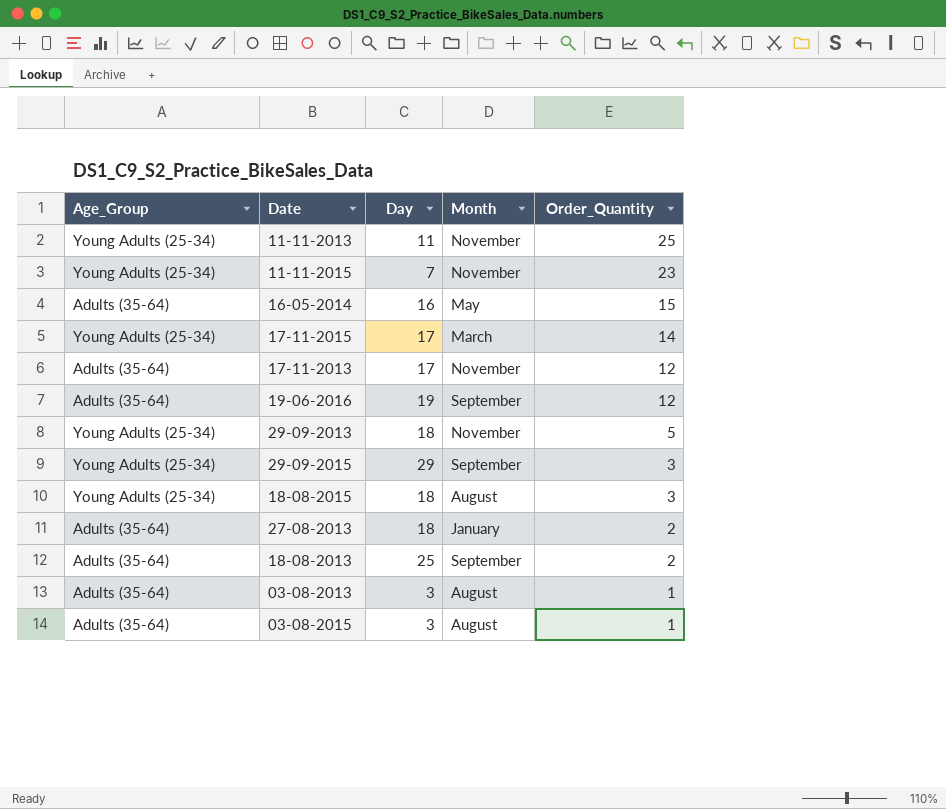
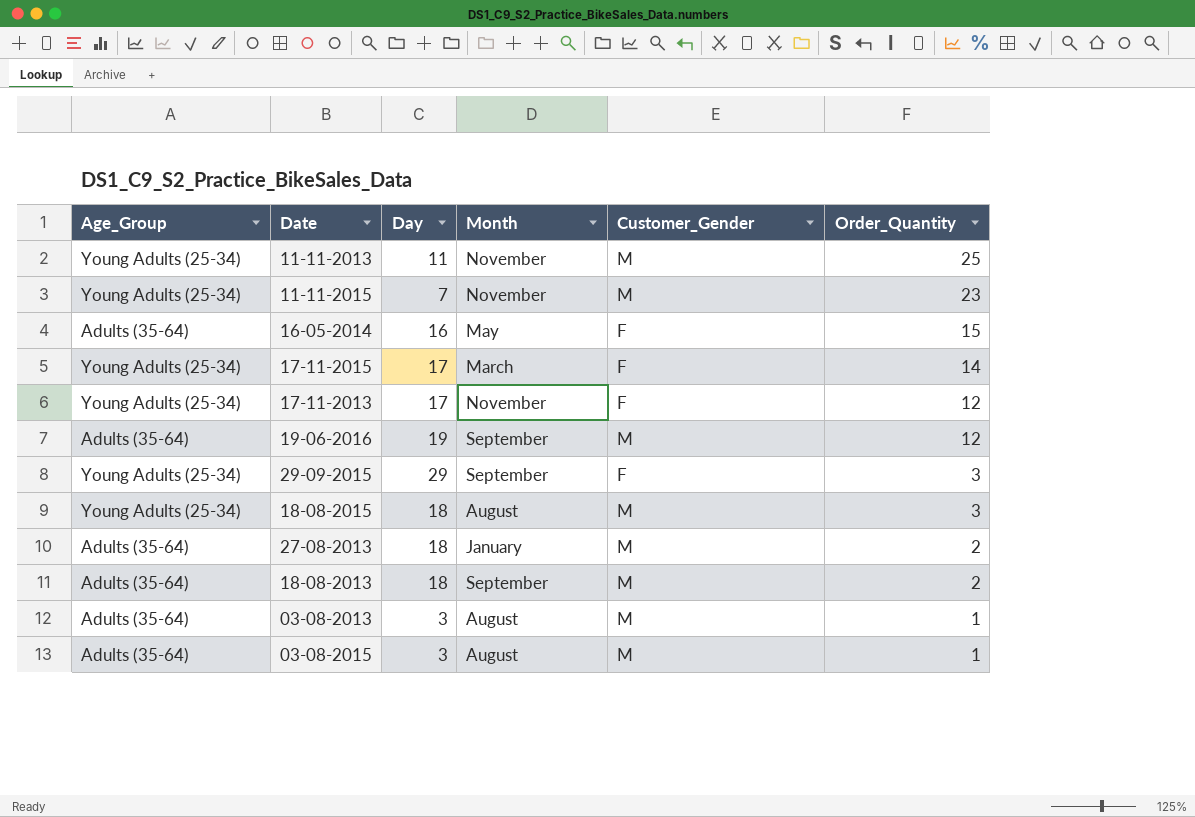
column Customer_Gender | position: none -> 5
row 29-09-2013: Young Adults (25-34) | 18 | November | 5 -> none
17-11-2013 | Age_Group: Adults (35-64) -> Young Adults (25-34)
18-08-2013 | Day: 25 -> 18

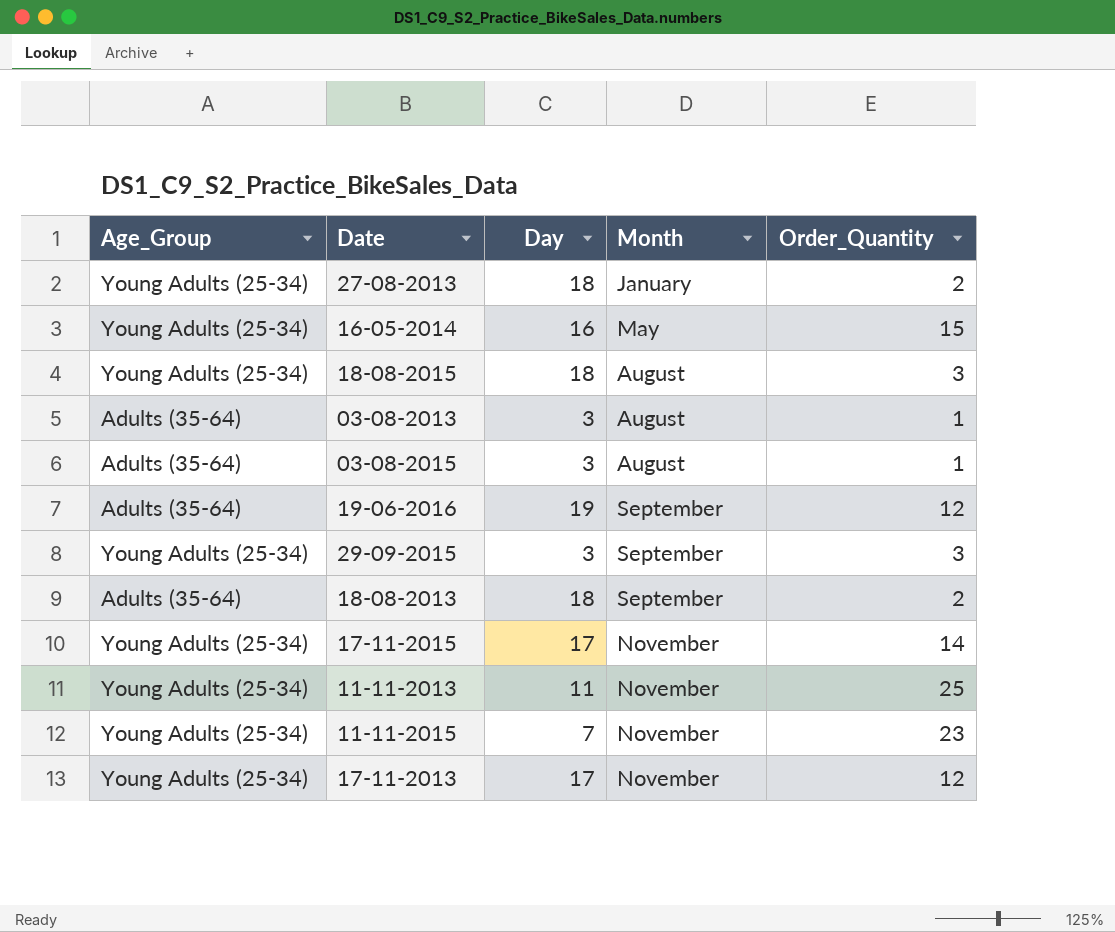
row order: Order_Quantity descending -> Month ascending
column Customer_Gender | position: 5 -> none
27-08-2013 | Age_Group: Adults (35-64) -> Young Adults (25-34)
16-05-2014 | Age_Group: Adults (35-64) -> Young Adults (25-34)
29-09-2015 | Day: 29 -> 3
17-11-2015 | Month: March -> November

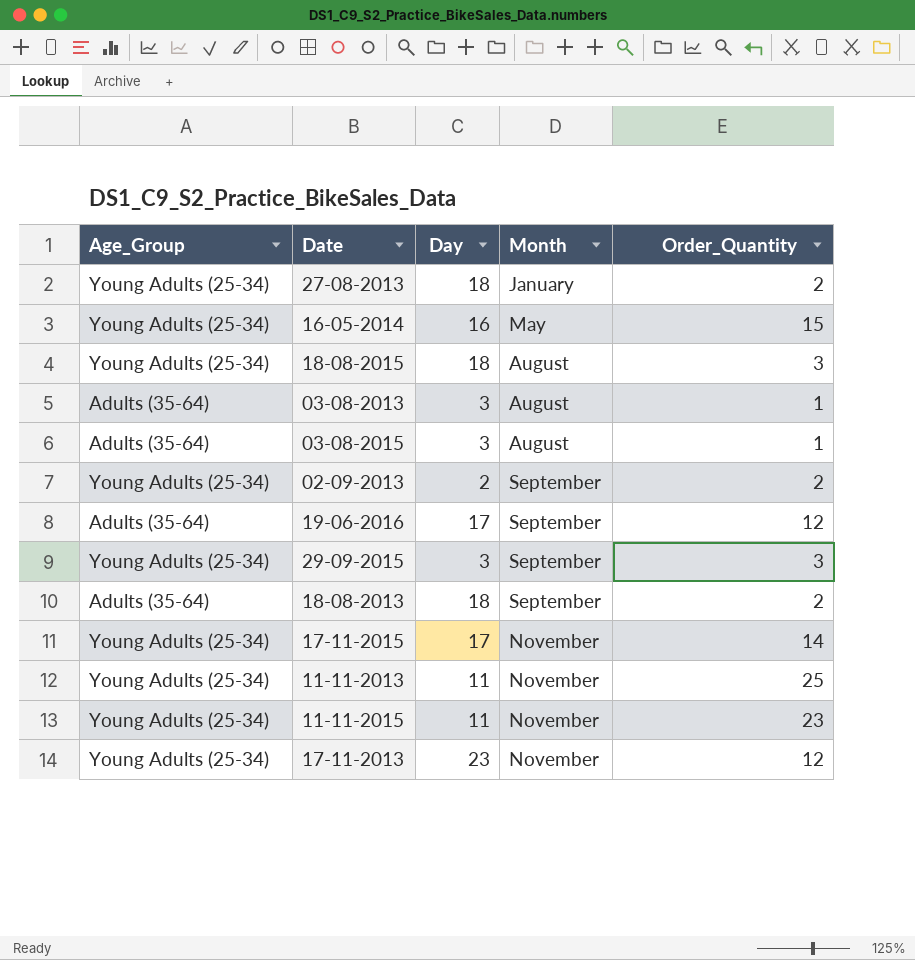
row 02-09-2013: none -> Young Adults (25-34) | 2 | September | 2
19-06-2016 | Day: 19 -> 17
11-11-2015 | Day: 7 -> 11
17-11-2013 | Day: 17 -> 23

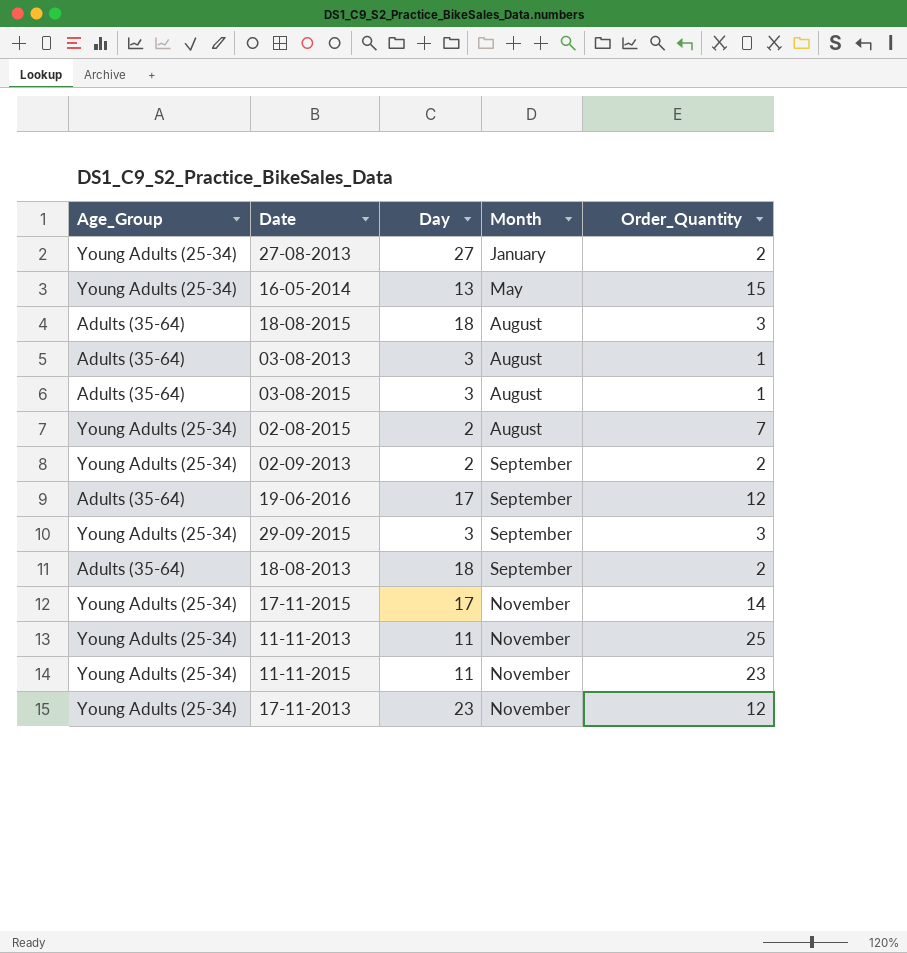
27-08-2013 | Day: 18 -> 27
16-05-2014 | Day: 16 -> 13
18-08-2015 | Age_Group: Young Adults (25-34) -> Adults (35-64)
row 02-08-2015: none -> Young Adults (25-34) | 2 | August | 7

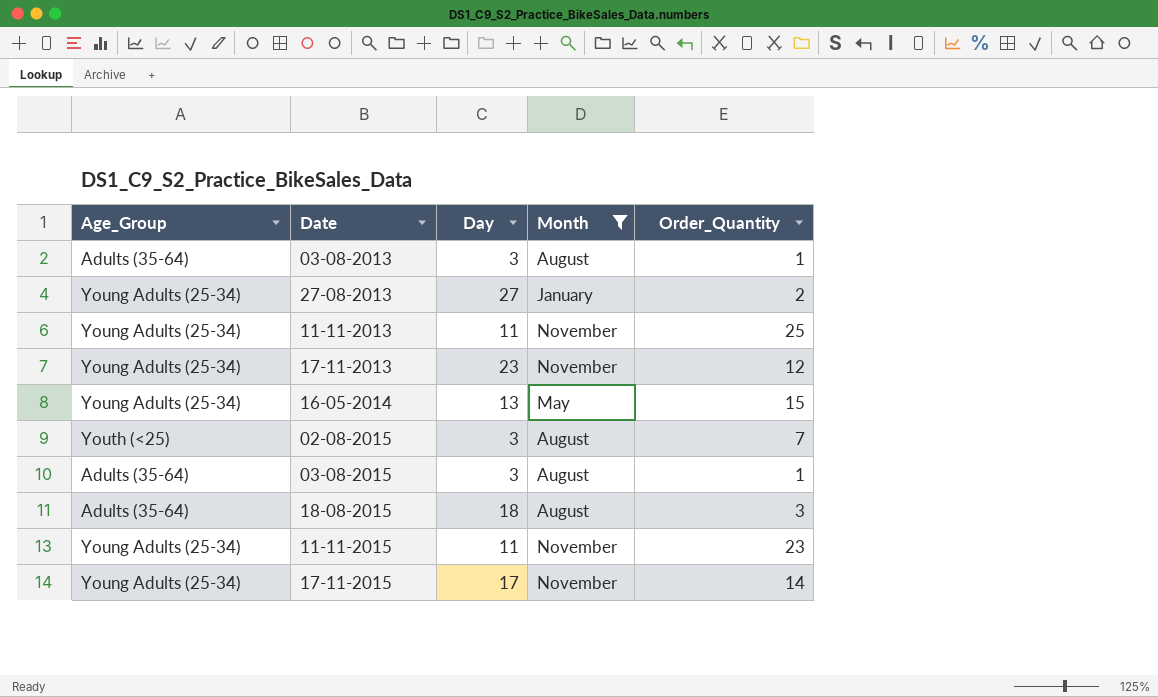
filter: none -> Month != September
row order: Month ascending -> Date ascending
02-08-2015 | Age_Group: Young Adults (25-34) -> Youth (<25)
02-08-2015 | Day: 2 -> 3

